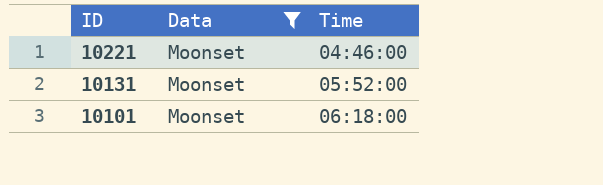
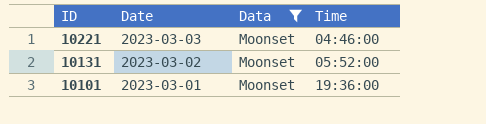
column Date | position: none -> 2
10101 | Time: 06:18:00 -> 19:36:00

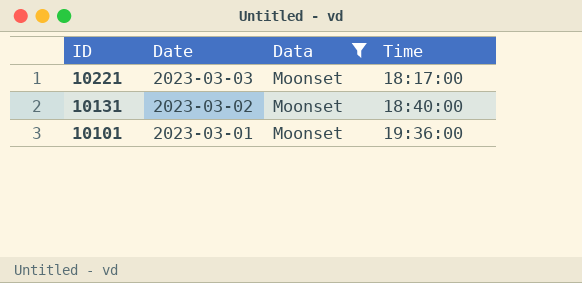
10221 | Time: 04:46:00 -> 18:17:00
10131 | Time: 05:52:00 -> 18:40:00

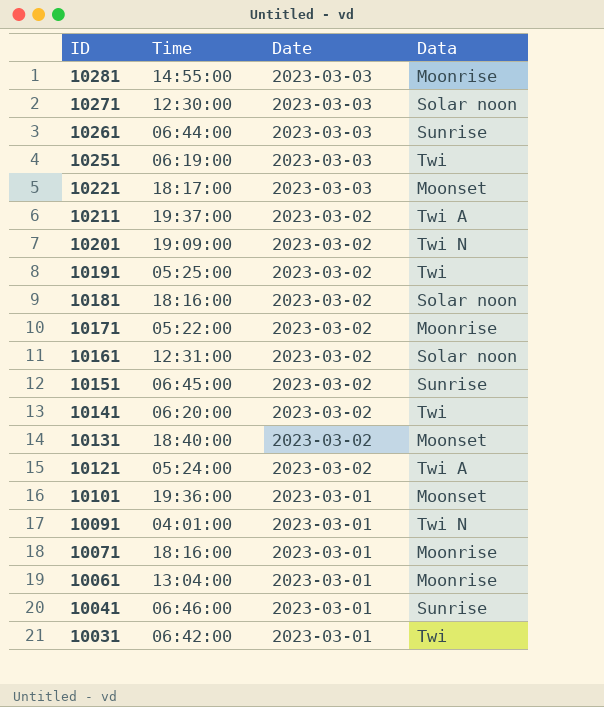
filter: Data = Moonset -> none
column Time | position: 4 -> 2

